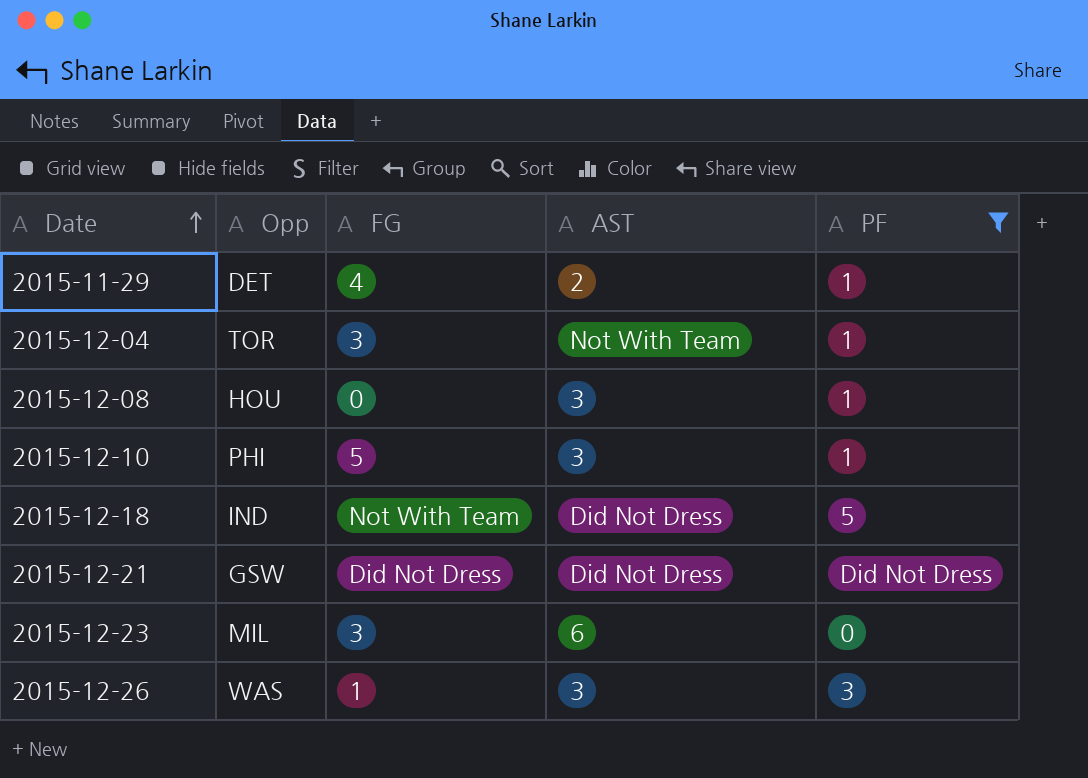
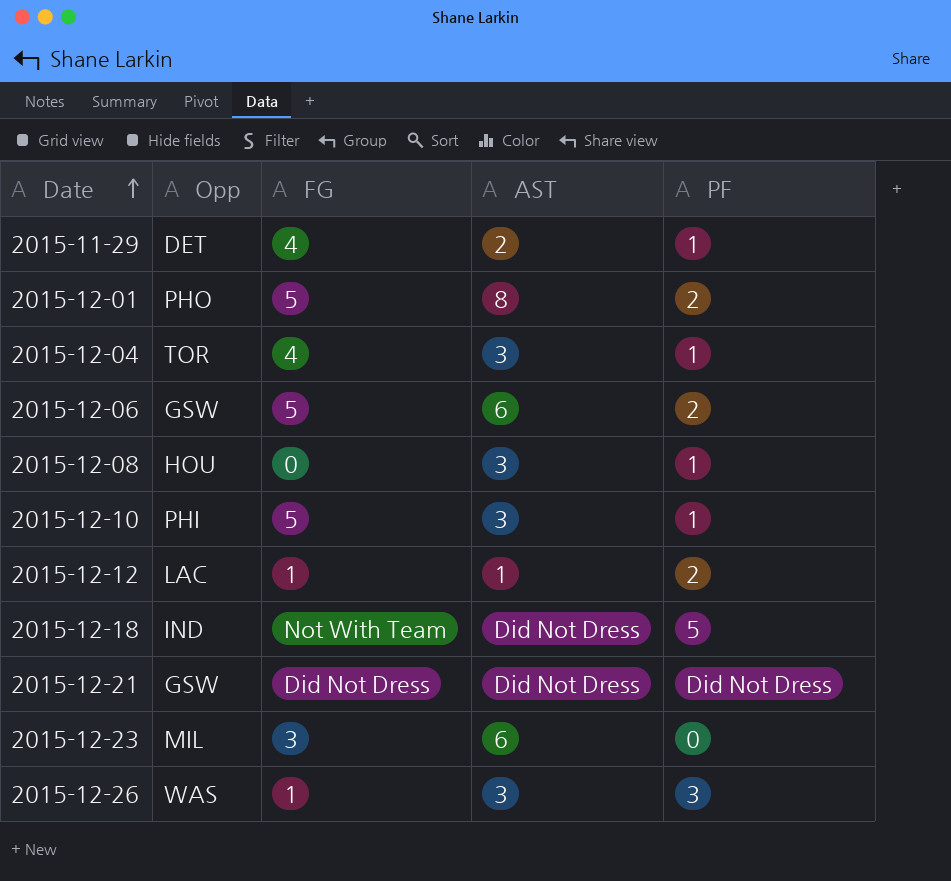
filter: PF != 2 -> none
2015-12-04 | FG: 3 -> 4
2015-12-04 | AST: Not With Team -> 3

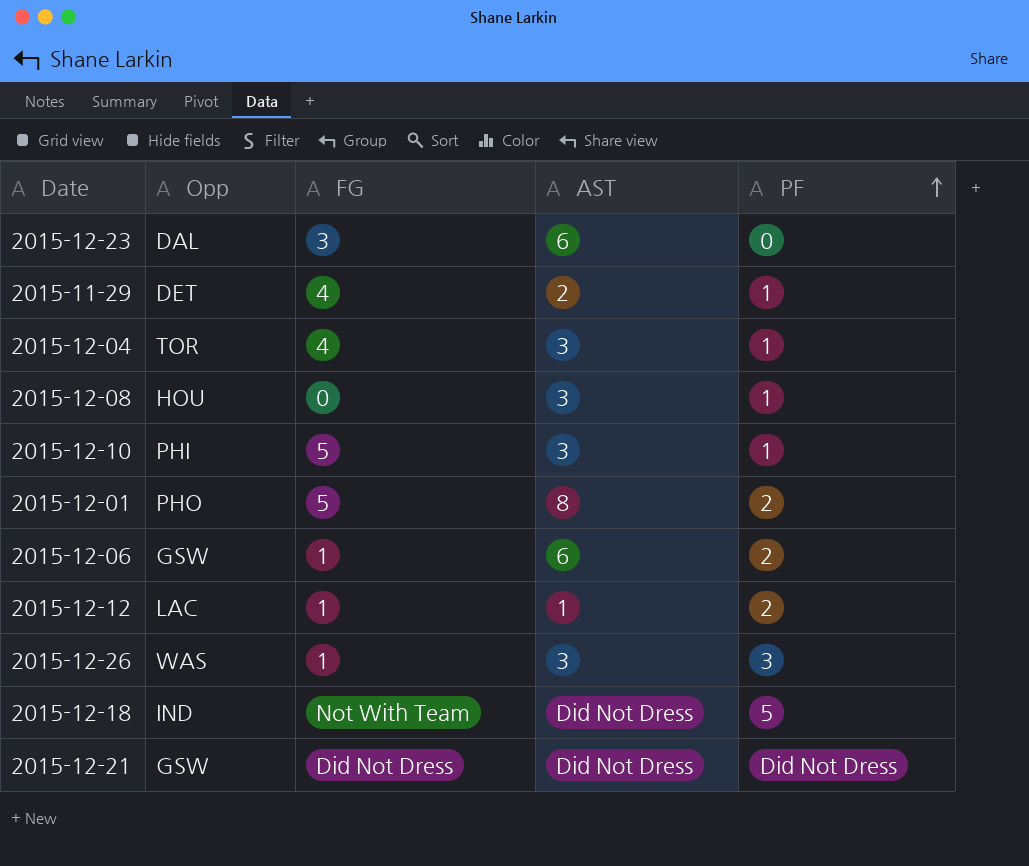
row order: Date ascending -> PF ascending
2015-12-23 | Opp: MIL -> DAL
2015-12-06 | FG: 5 -> 1

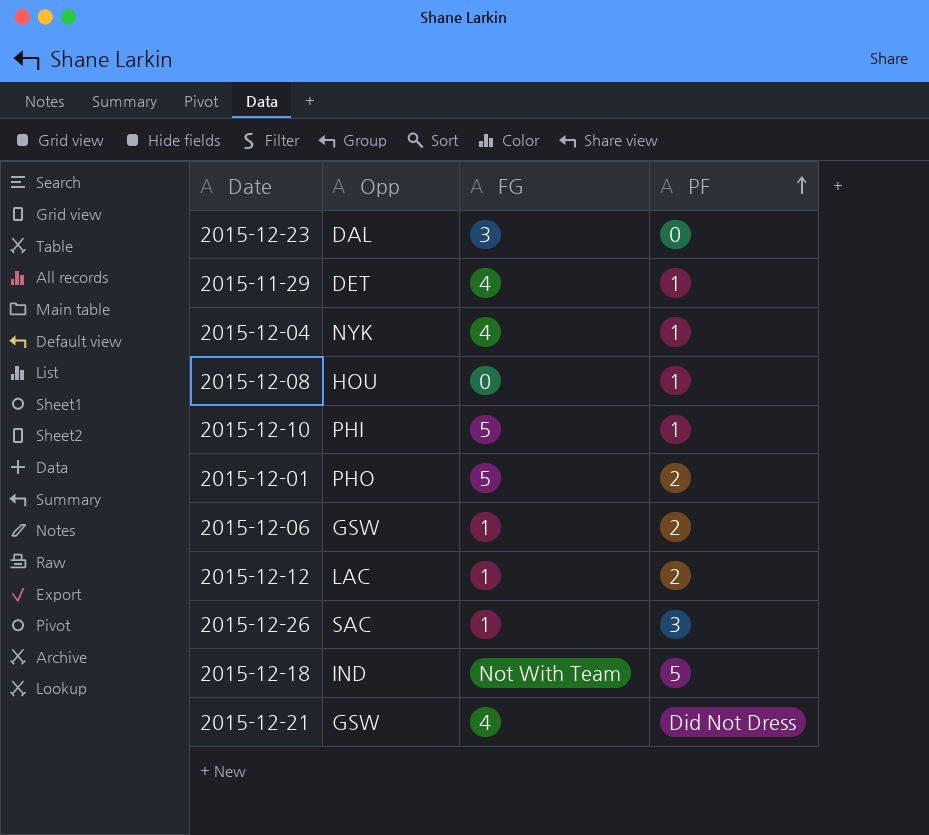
column AST | position: 4 -> none
2015-12-04 | Opp: TOR -> NYK
2015-12-26 | Opp: WAS -> SAC
2015-12-21 | FG: Did Not Dress -> 4

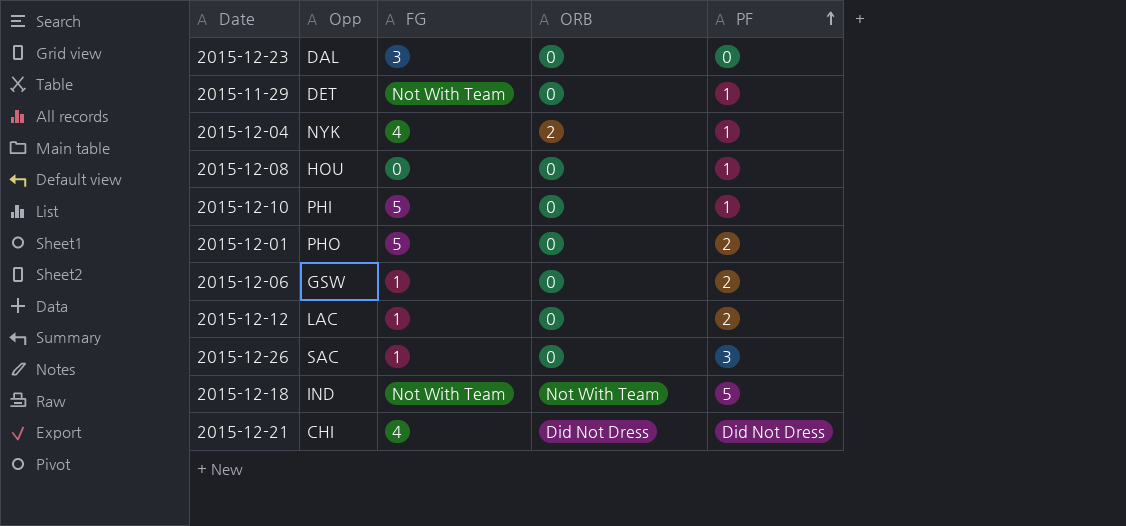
column ORB | position: none -> 4
2015-11-29 | FG: 4 -> Not With Team
2015-12-21 | Opp: GSW -> CHI

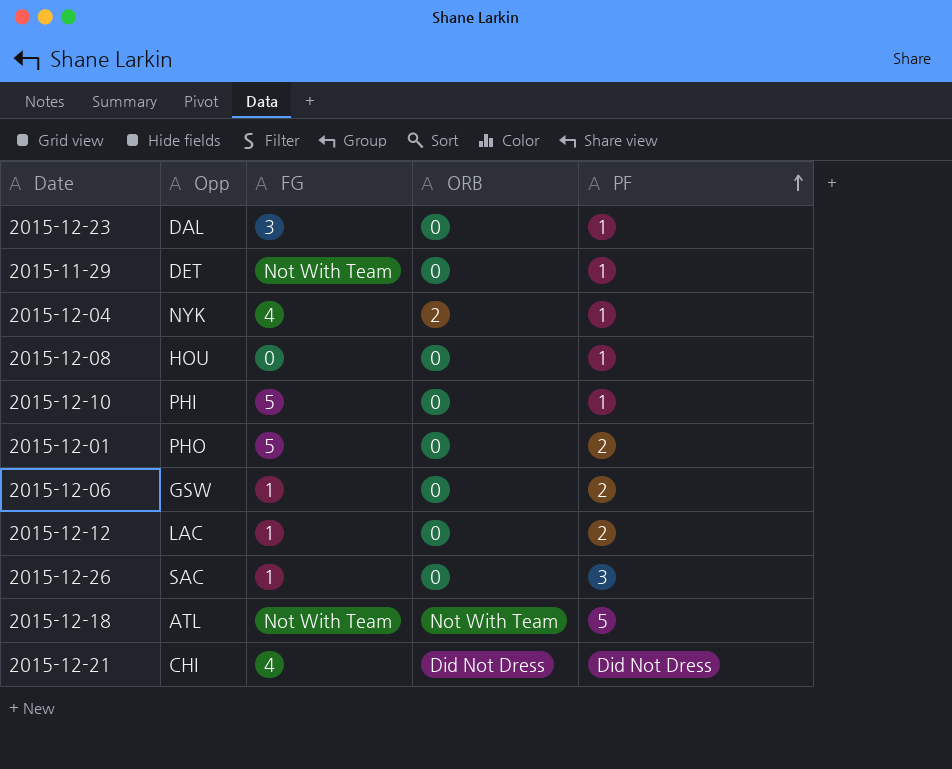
2015-12-23 | PF: 0 -> 1
2015-12-18 | Opp: IND -> ATL

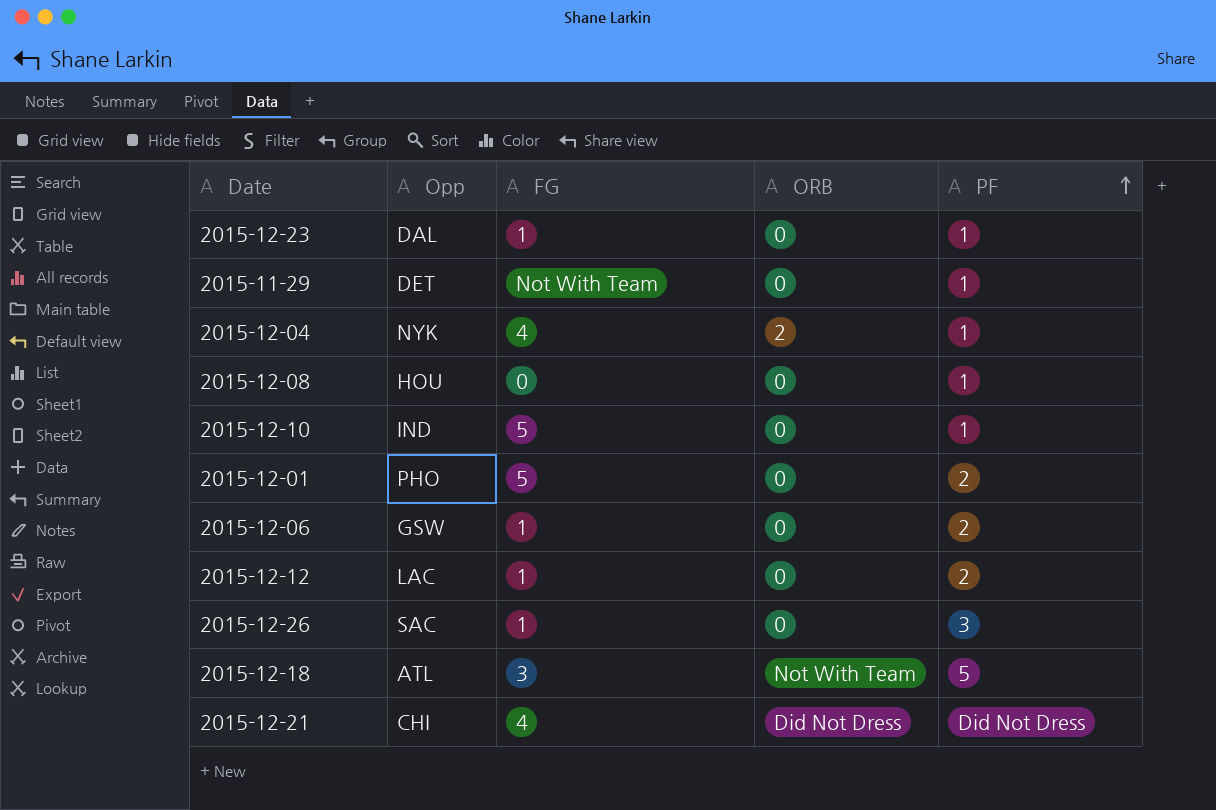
2015-12-23 | FG: 3 -> 1
2015-12-10 | Opp: PHI -> IND
2015-12-18 | FG: Not With Team -> 3

